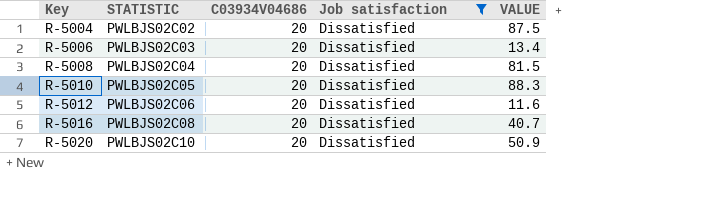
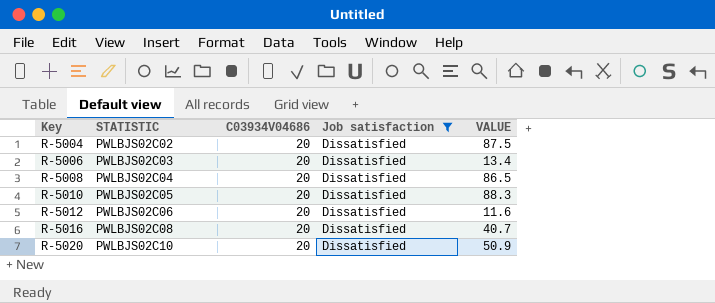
R-5008 | VALUE: 81.5 -> 86.5

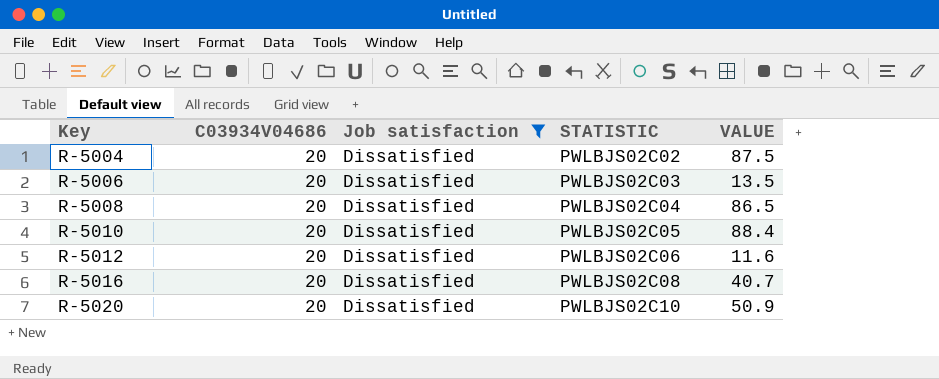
column STATISTIC | position: 2 -> 4
R-5006 | VALUE: 13.4 -> 13.5
R-5010 | VALUE: 88.3 -> 88.4

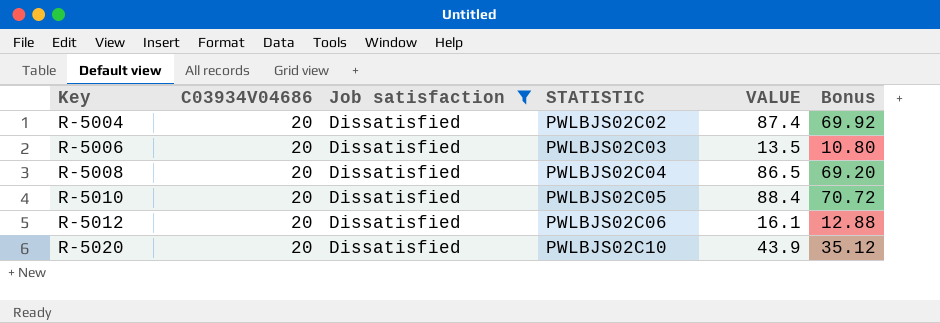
column Bonus | formula: none -> [VALUE] * 0.8
row R-5016: 20 | Dissatisfied | PWLBJS02C08 | 40.7 -> none
R-5004 | VALUE: 87.5 -> 87.4
R-5012 | VALUE: 11.6 -> 16.1
R-5020 | VALUE: 50.9 -> 43.9

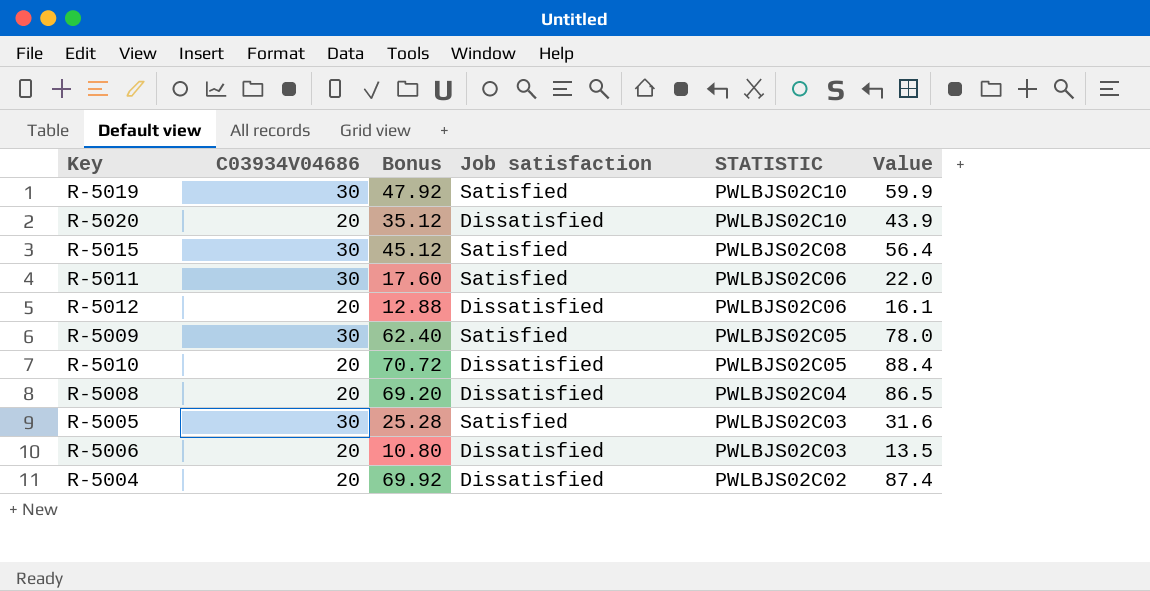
filter: Job satisfaction = Dissatisfied -> none
row order: Key ascending -> STATISTIC descending
column Bonus | position: 6 -> 3
column name: VALUE -> Value

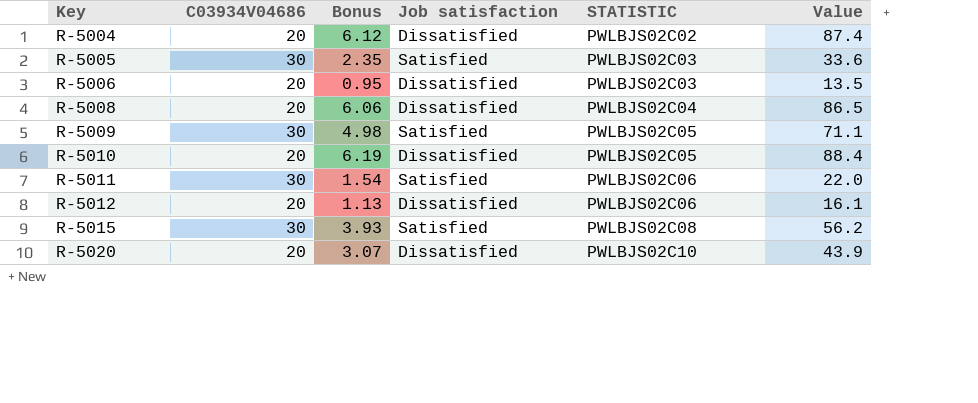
row order: STATISTIC descending -> Key ascending
column Bonus | formula: [Value] * 0.8 -> [Value] * 0.07
row R-5019: 30 | 47.92 | Satisfied | PWLBJS02C10 | 59.9 -> none
R-5005 | Value: 31.6 -> 33.6
R-5009 | Value: 78.0 -> 71.1
R-5015 | Value: 56.4 -> 56.2

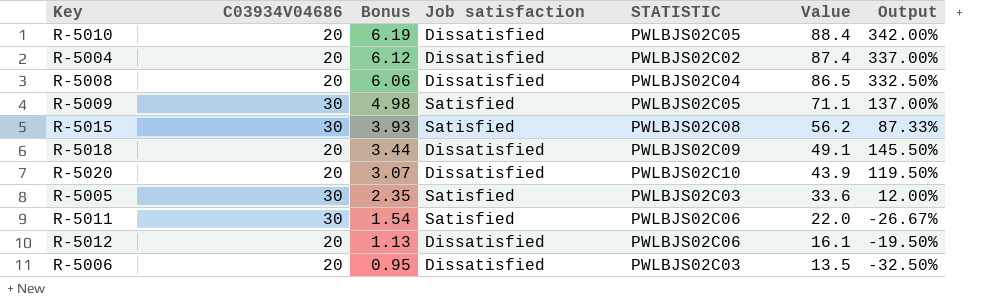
row order: Key ascending -> Bonus descending
column Output | formula: none -> ([Value] - [C03934V04686]) / [C03934V04686]
row R-5018: none -> 20 | 3.44 | Dissatisfied | PWLBJS02C09 | 49.1 | 145.50%

